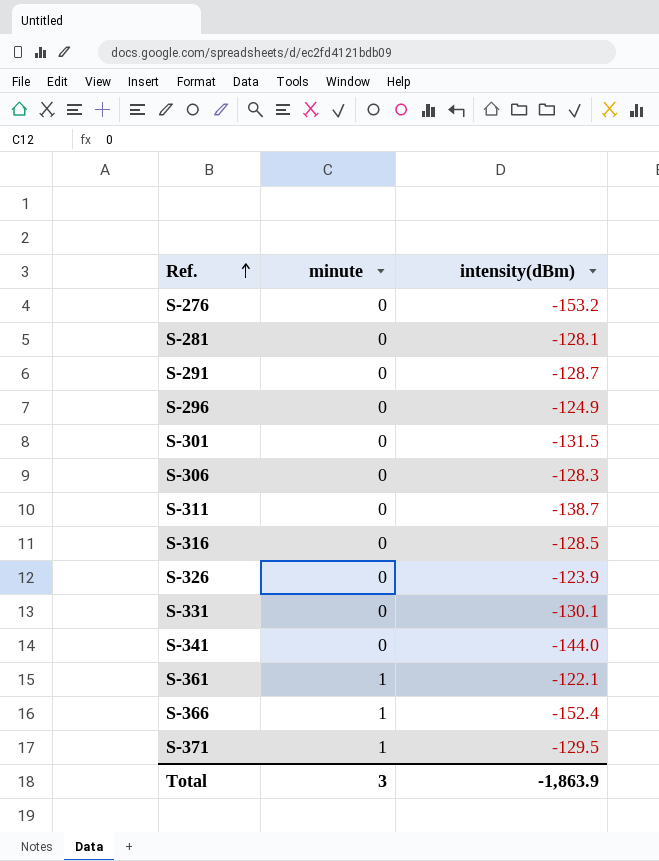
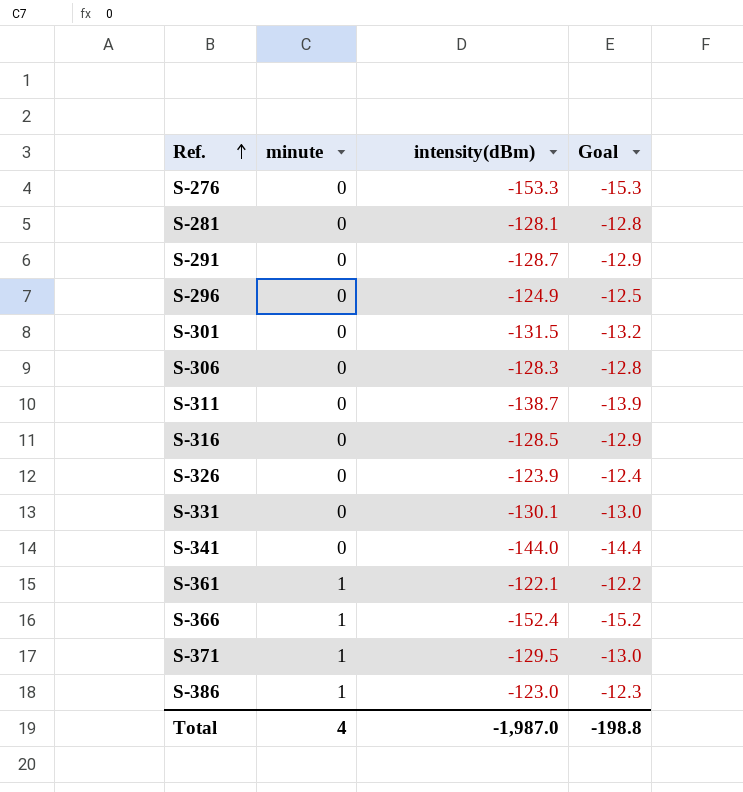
column Goal | formula: none -> [intensity(dBm)] * 0.1
S-276 | intensity(dBm): -153.2 -> -153.3
row S-386: none -> 1 | -123.0 | -12.3
Total | minute: 3 -> 4
Total | intensity(dBm): -1,863.9 -> -1,987.0

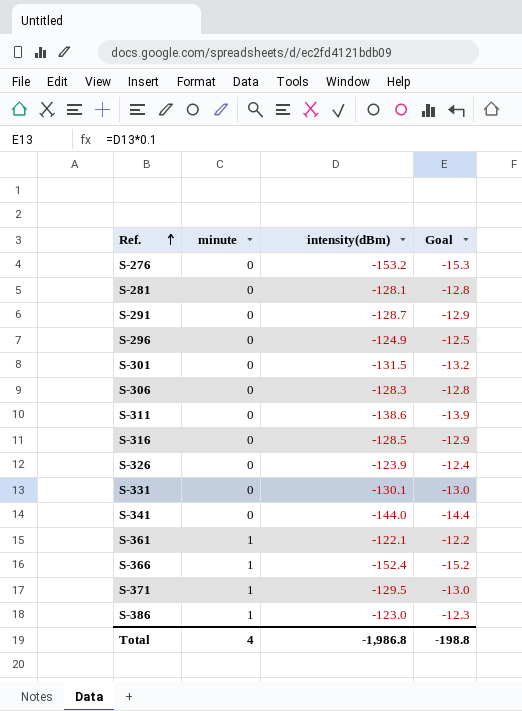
S-276 | intensity(dBm): -153.3 -> -153.2
S-311 | intensity(dBm): -138.7 -> -138.6
Total | intensity(dBm): -1,987.0 -> -1,986.8

